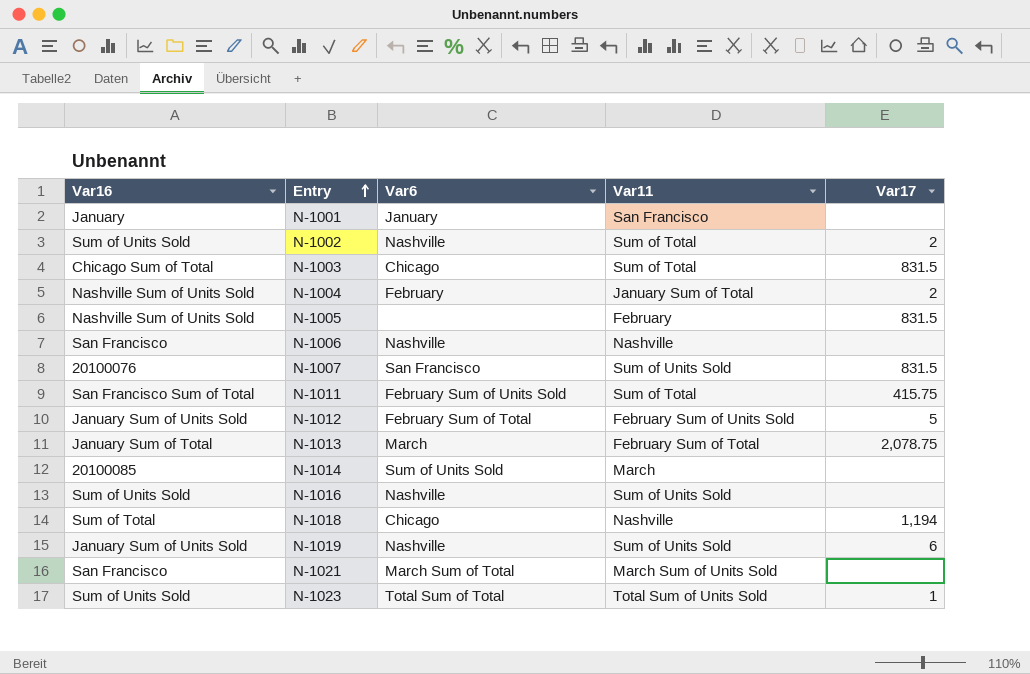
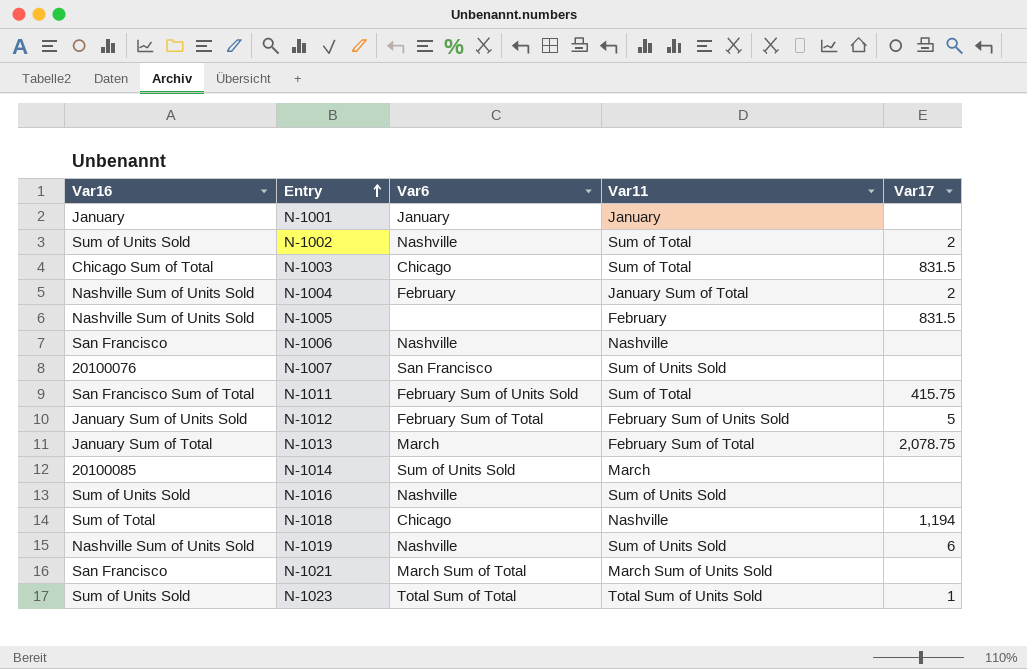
N-1001 | Var11: San Francisco -> January
N-1007 | Var17: 831.5 -> none
N-1019 | Var16: January Sum of Units Sold -> Nashville Sum of Units Sold

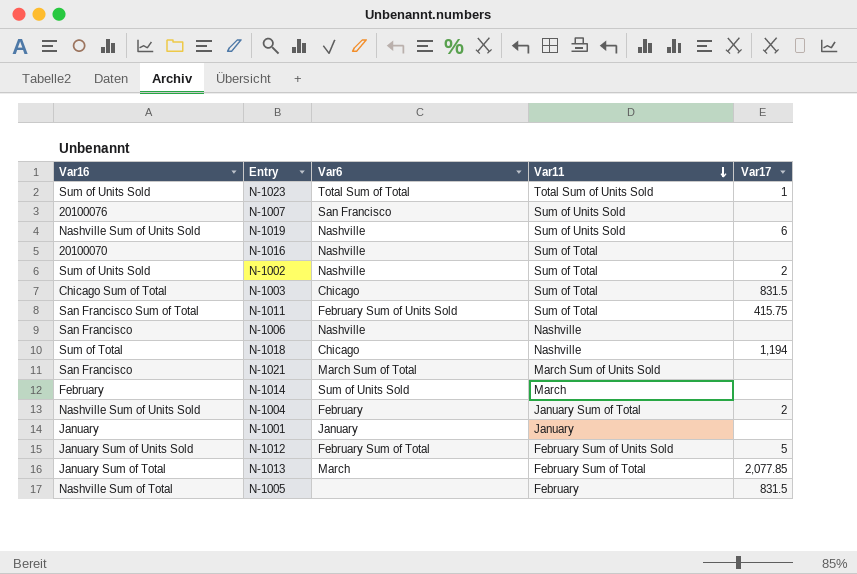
row order: Entry ascending -> Var11 descending
N-1016 | Var16: Sum of Units Sold -> 20100070
N-1016 | Var11: Sum of Units Sold -> Sum of Total
N-1014 | Var16: 20100085 -> February
N-1013 | Var17: 2,078.75 -> 2,077.85
N-1005 | Var16: Nashville Sum of Units Sold -> Nashville Sum of Total

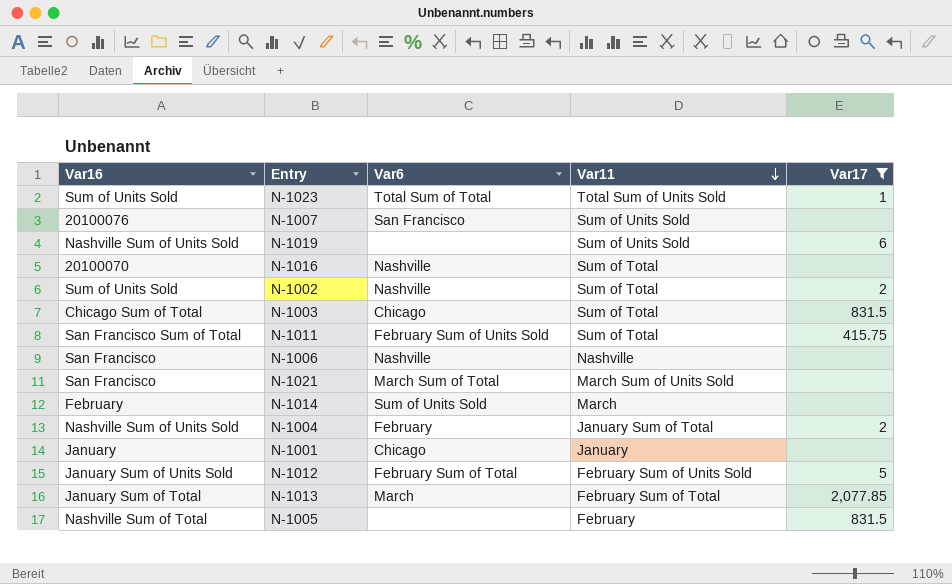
filter: none -> Var17 != 1,194
N-1019 | Var6: Nashville -> none
N-1001 | Var6: January -> Chicago

